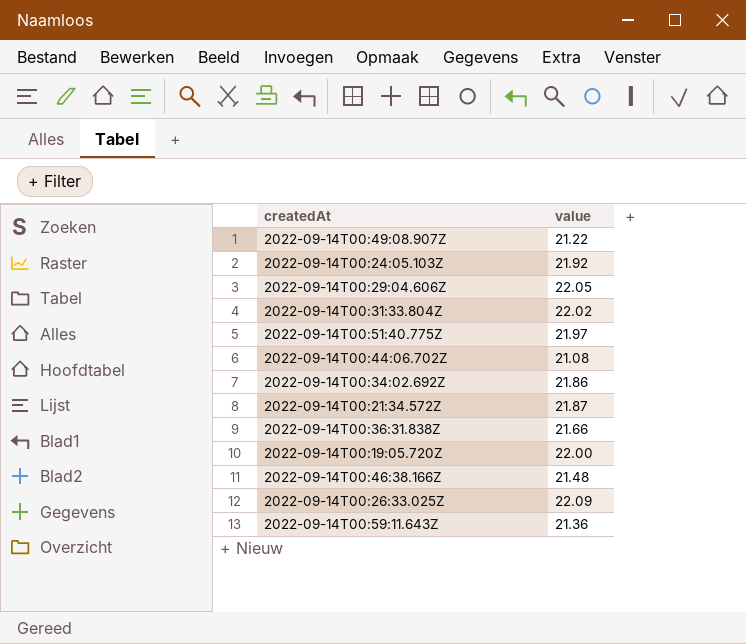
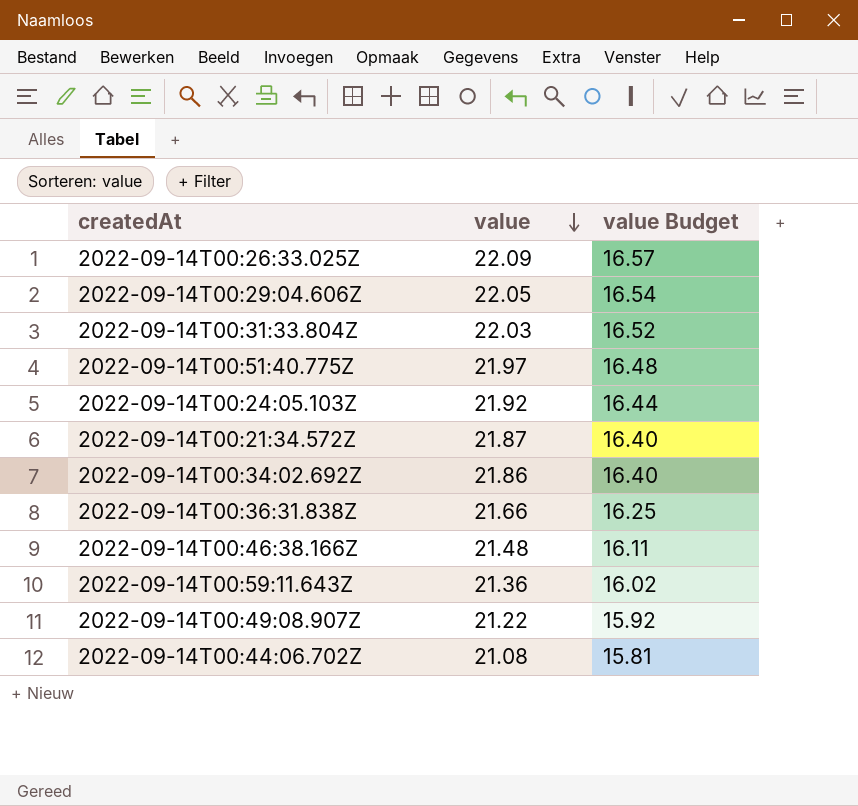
row order: none -> value descending
column value Budget | formula: none -> [value] * 0.75
row 2022-09-14T00:19:05.720Z: 22.00 -> none
2022-09-14T00:31:33.804Z | value: 22.02 -> 22.03

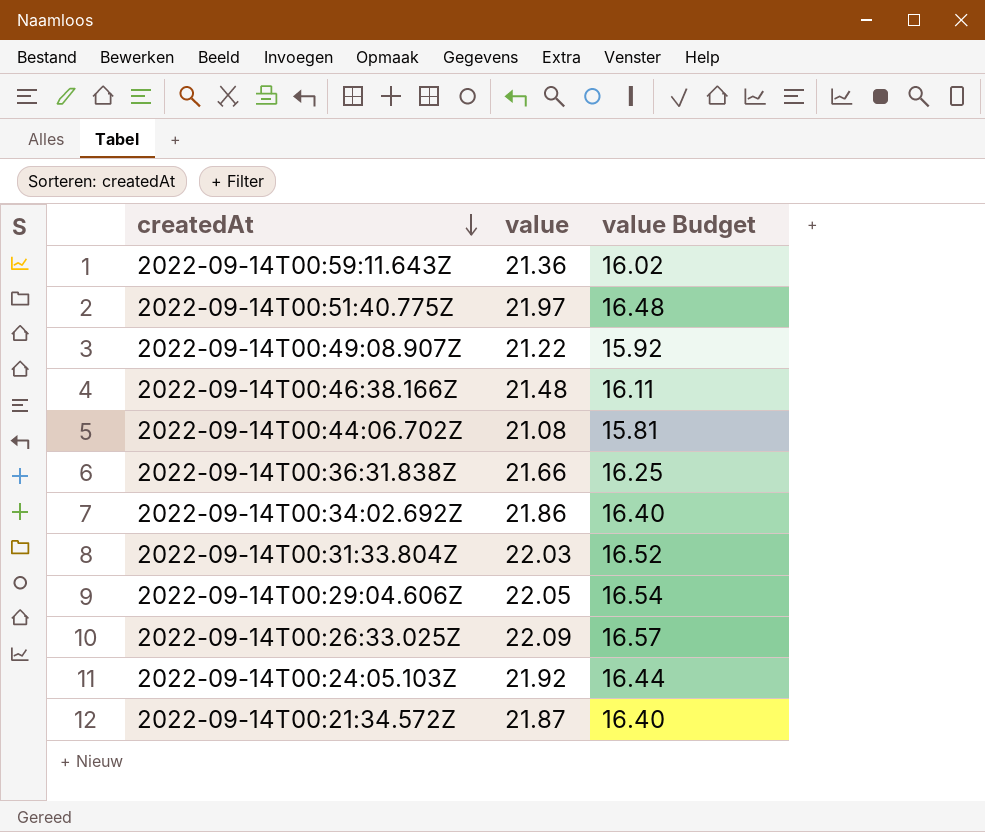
row order: value descending -> createdAt descending

